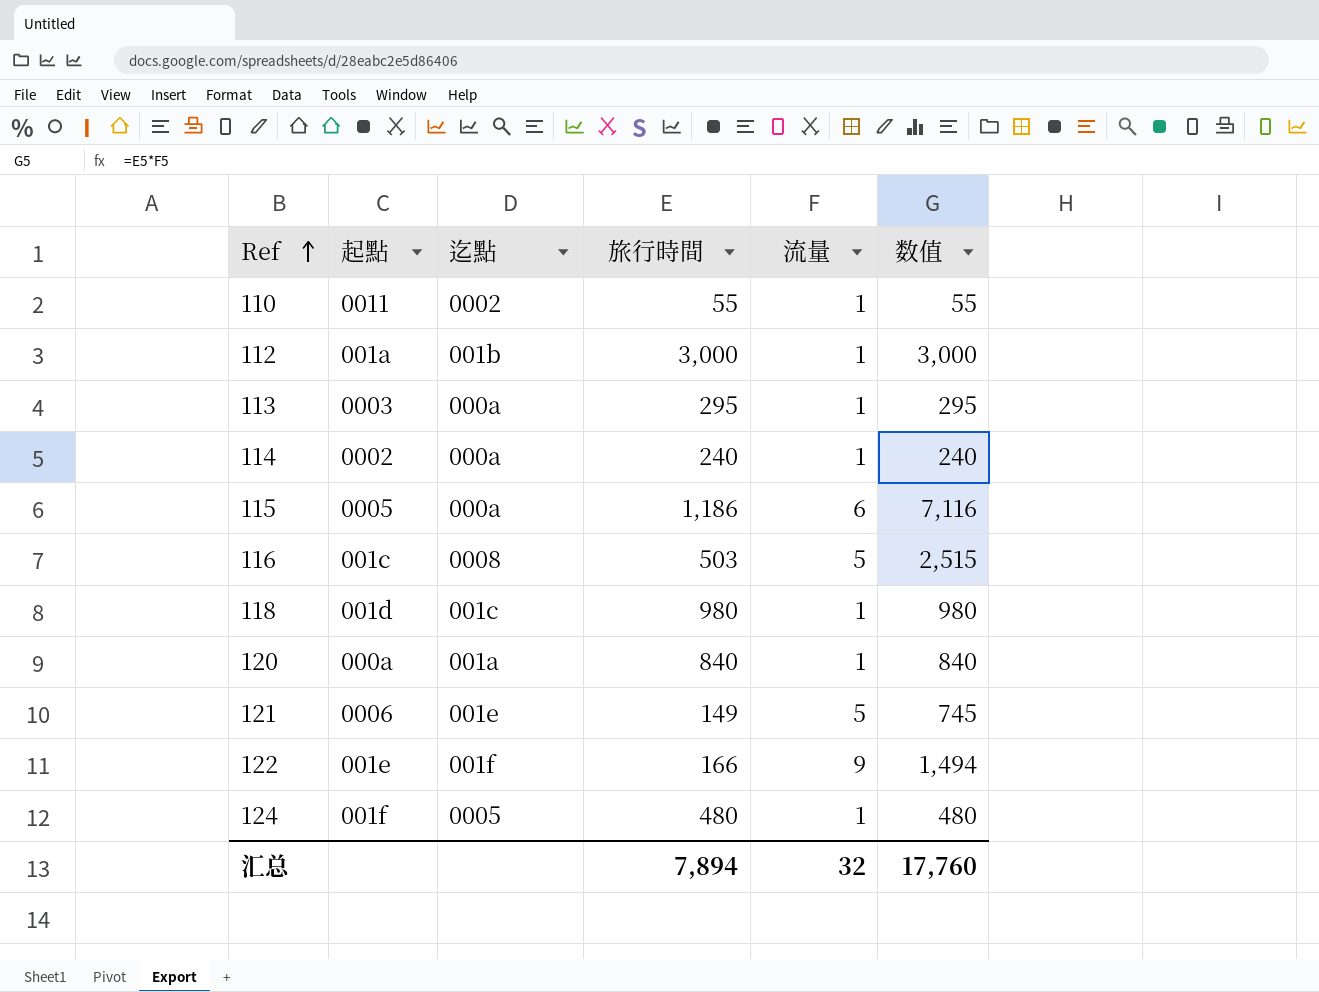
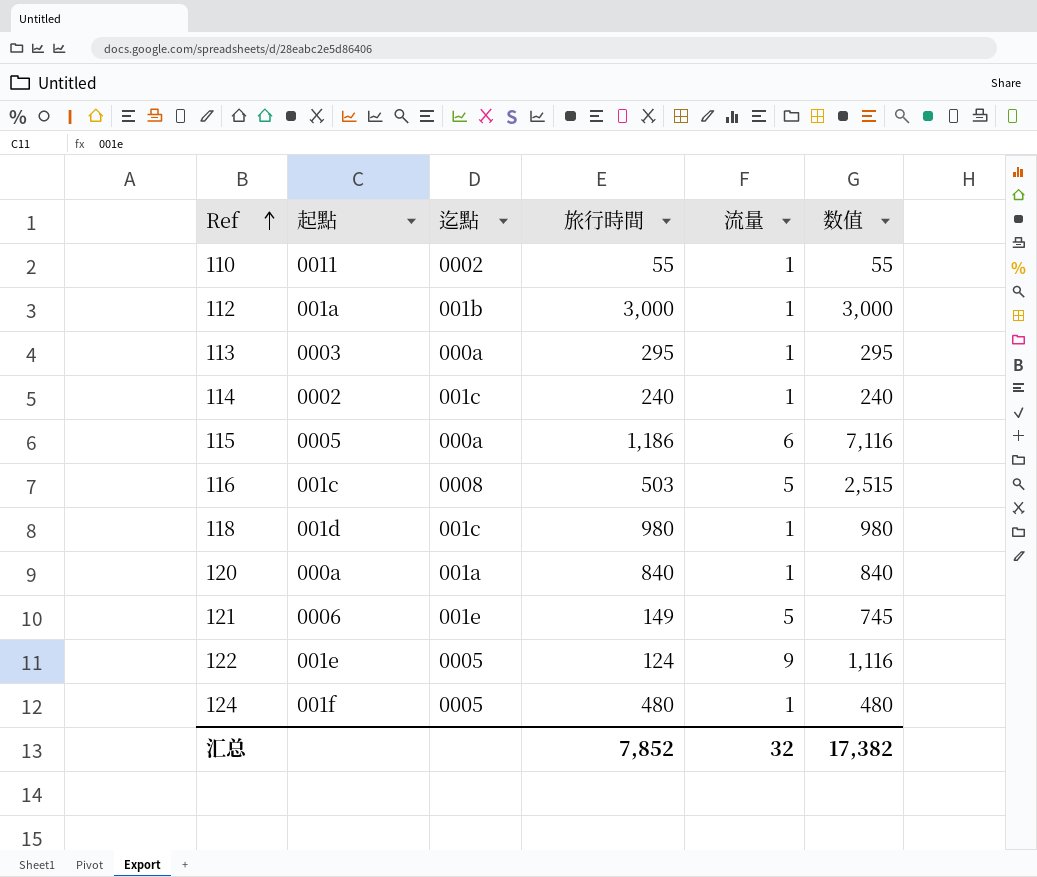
114 | 迄點: 000a -> 001c
122 | 迄點: 001f -> 0005
122 | 旅行時間: 166 -> 124
122 | 数值: 1,494 -> 1,116
汇总 | 旅行時間: 7,894 -> 7,852
汇总 | 数值: 17,760 -> 17,382

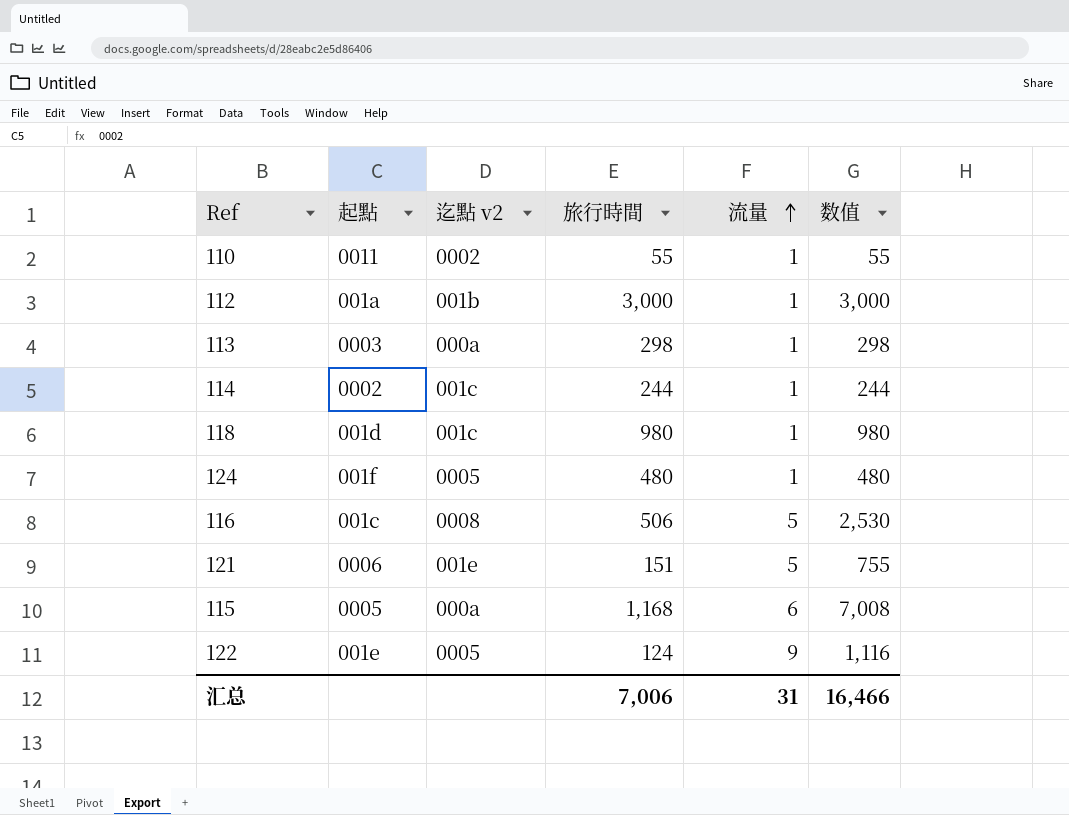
row order: Ref ascending -> 流量 ascending
column name: 迄點 -> 迄點 v2
row 120: 000a | 001a | 840 | 1 | 840 -> none
113 | 旅行時間: 295 -> 298
113 | 数值: 295 -> 298
114 | 旅行時間: 240 -> 244
114 | 数值: 240 -> 244
116 | 旅行時間: 503 -> 506
116 | 数值: 2,515 -> 2,530
121 | 旅行時間: 149 -> 151
121 | 数值: 745 -> 755
115 | 旅行時間: 1,186 -> 1,168
115 | 数值: 7,116 -> 7,008
汇总 | 旅行時間: 7,852 -> 7,006
汇总 | 流量: 32 -> 31
汇总 | 数值: 17,382 -> 16,466

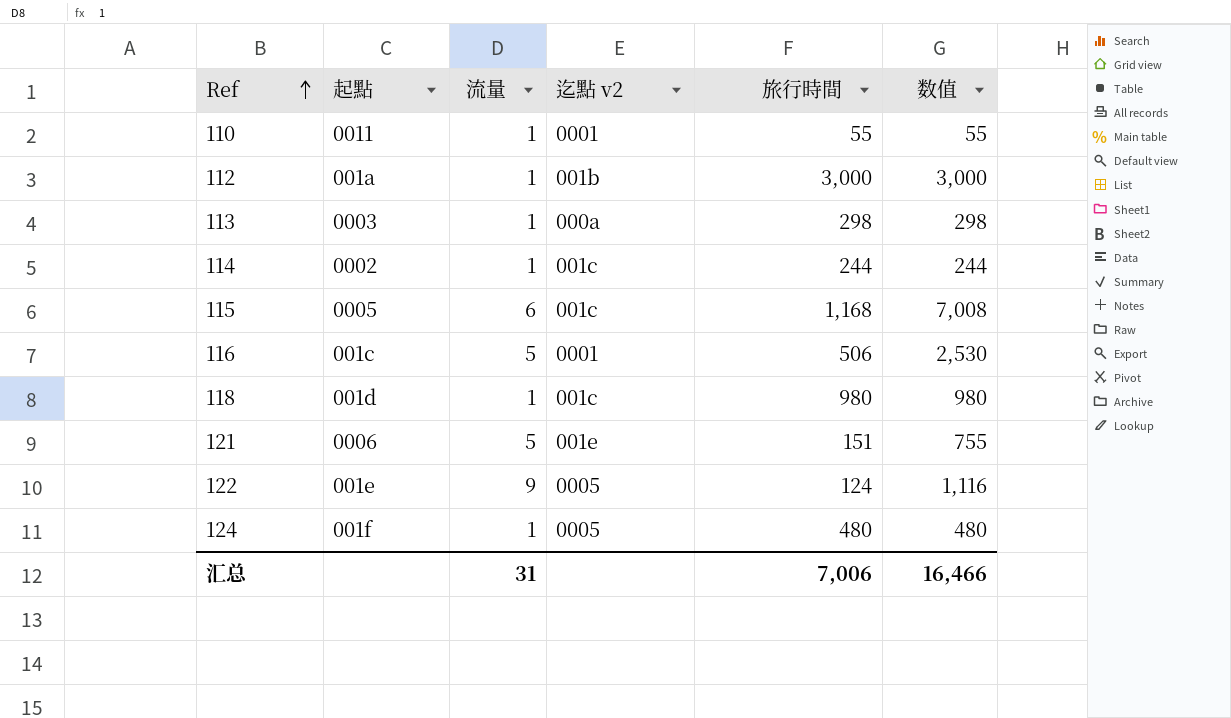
row order: 流量 ascending -> Ref ascending
column 流量 | position: 5 -> 3
110 | 迄點 v2: 0002 -> 0001
115 | 迄點 v2: 000a -> 001c
116 | 迄點 v2: 0008 -> 0001

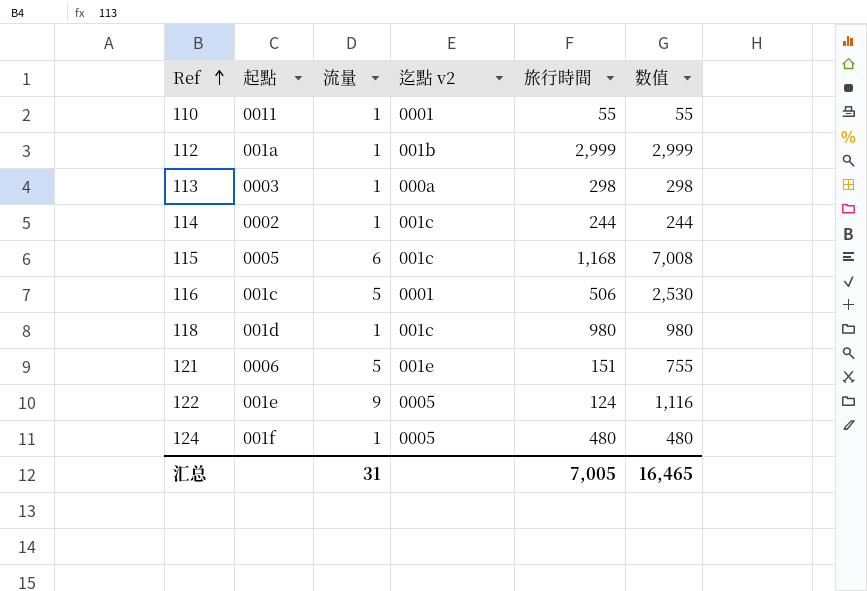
112 | 旅行時間: 3,000 -> 2,999
112 | 数值: 3,000 -> 2,999
汇总 | 旅行時間: 7,006 -> 7,005
汇总 | 数值: 16,466 -> 16,465

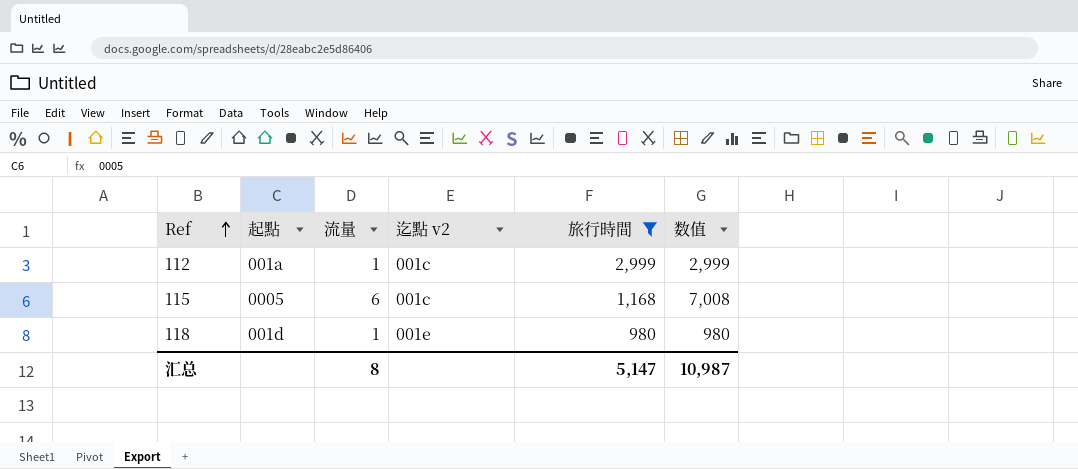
filter: none -> 旅行時間 >= 980
112 | 迄點 v2: 001b -> 001c
118 | 迄點 v2: 001c -> 001e
汇总 | 流量: 31 -> 8
汇总 | 旅行時間: 7,005 -> 5,147
汇总 | 数值: 16,465 -> 10,987

